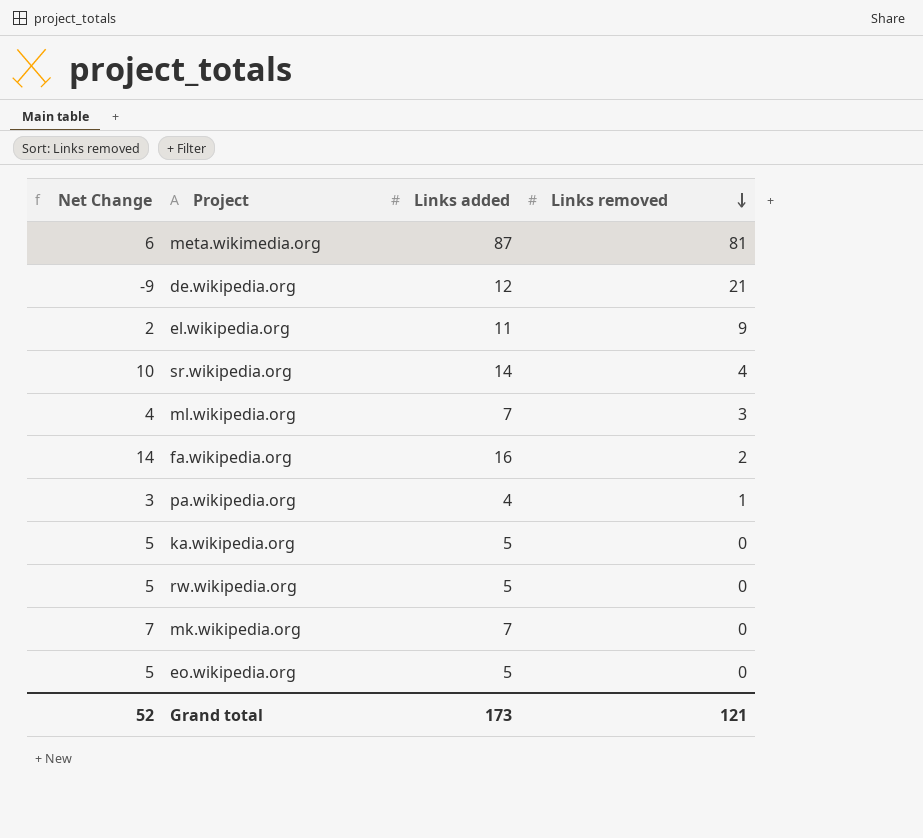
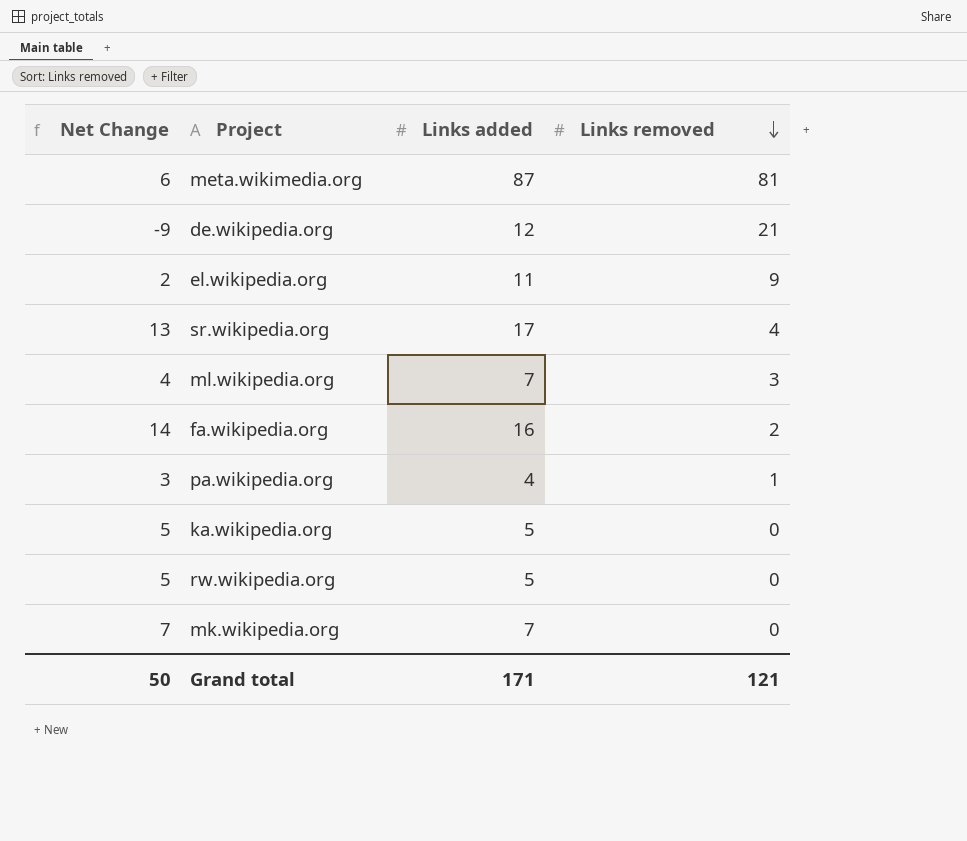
row eo.wikipedia.org: 5 | 5 | 0 -> none
sr.wikipedia.org | Net Change: 10 -> 13
sr.wikipedia.org | Links added: 14 -> 17
Grand total | Net Change: 52 -> 50
Grand total | Links added: 173 -> 171

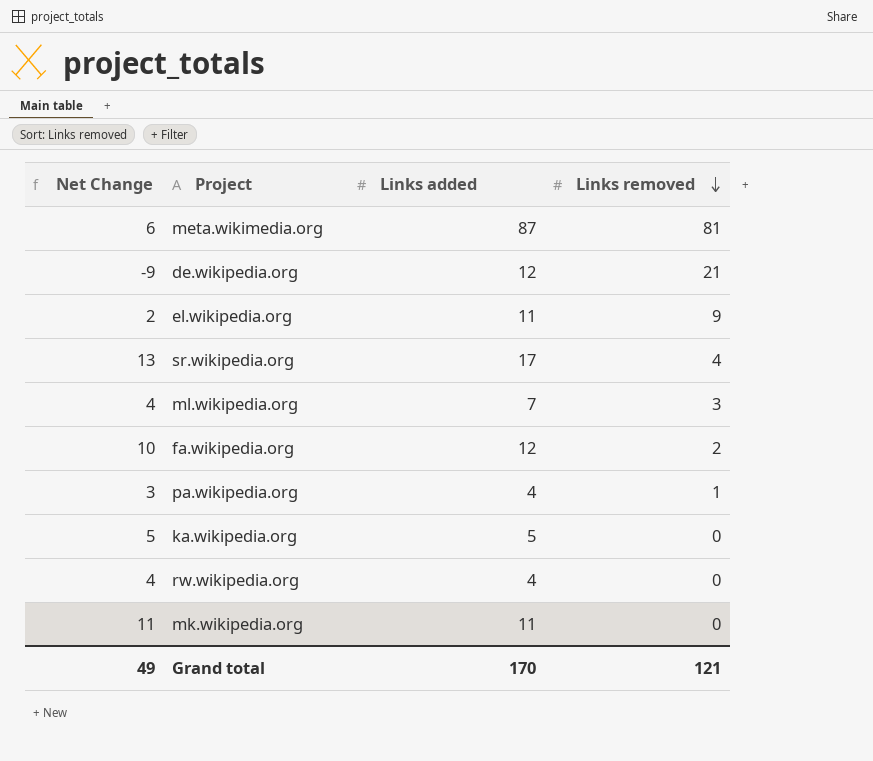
fa.wikipedia.org | Net Change: 14 -> 10
fa.wikipedia.org | Links added: 16 -> 12
rw.wikipedia.org | Net Change: 5 -> 4
rw.wikipedia.org | Links added: 5 -> 4
mk.wikipedia.org | Net Change: 7 -> 11
mk.wikipedia.org | Links added: 7 -> 11
Grand total | Net Change: 50 -> 49
Grand total | Links added: 171 -> 170

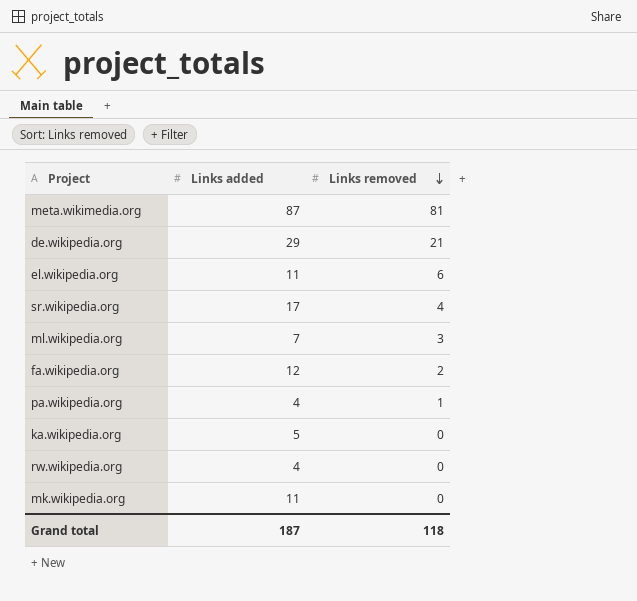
column Net Change | formula: [Links added] - [Links removed] -> none
de.wikipedia.org | Links added: 12 -> 29
el.wikipedia.org | Links removed: 9 -> 6
Grand total | Links added: 170 -> 187
Grand total | Links removed: 121 -> 118

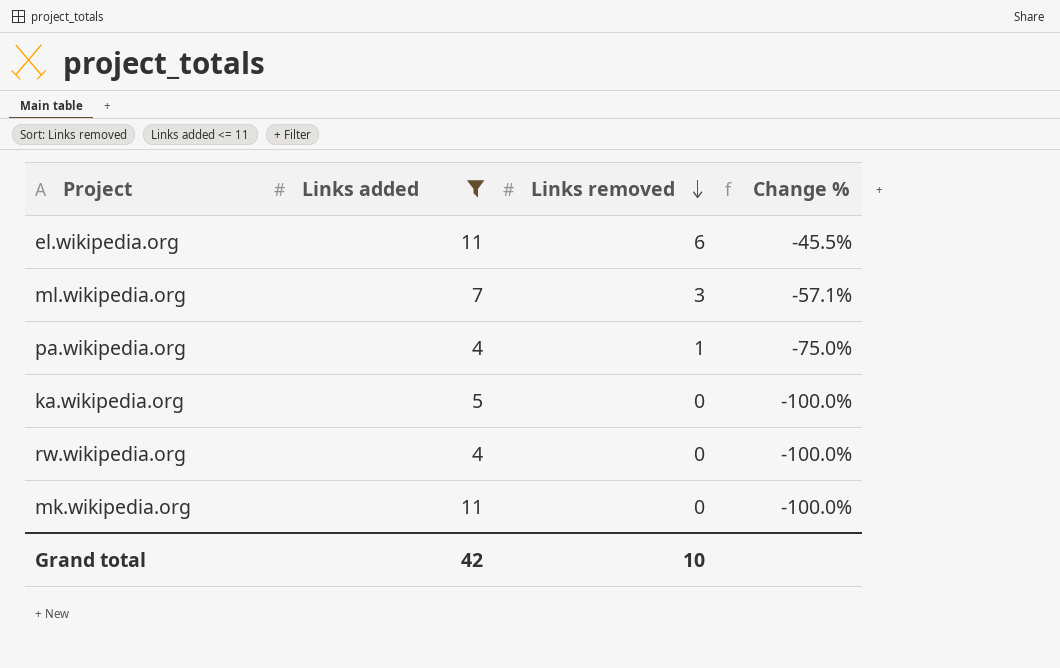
filter: none -> Links added <= 11
column Change % | formula: none -> ([Links removed] - [Links added]) / [Links added]
Grand total | Links added: 187 -> 42
Grand total | Links removed: 118 -> 10

